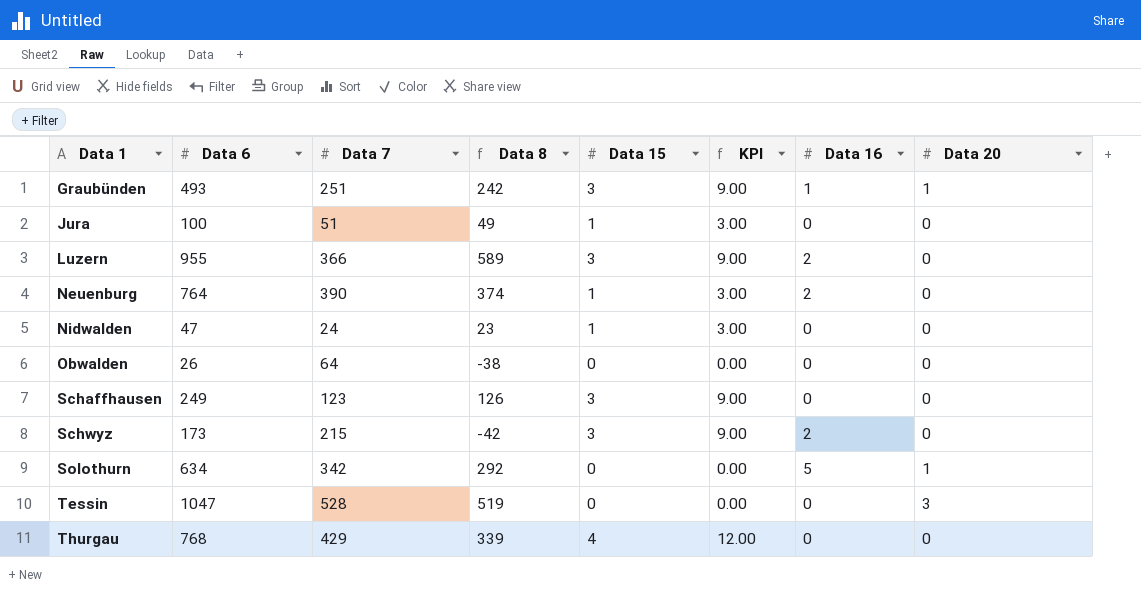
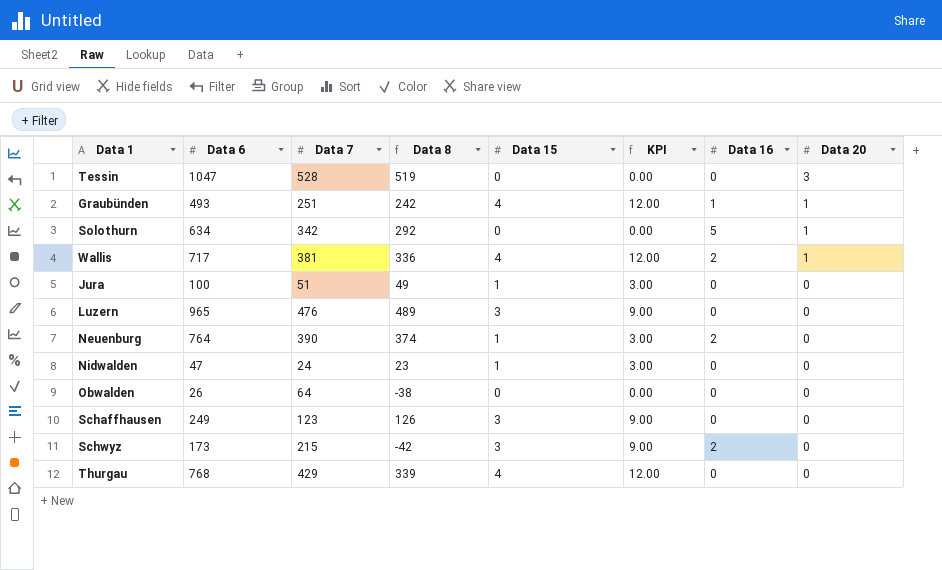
row order: Data 1 ascending -> Data 20 descending
Graubünden | Data 15: 3 -> 4
Graubünden | KPI: 9.00 -> 12.00
row Wallis: none -> 717 | 381 | 336 | 4 | 12.00 | 2 | 1
Luzern | Data 6: 955 -> 965
Luzern | Data 7: 366 -> 476
Luzern | Data 8: 589 -> 489
Luzern | Data 16: 2 -> 0

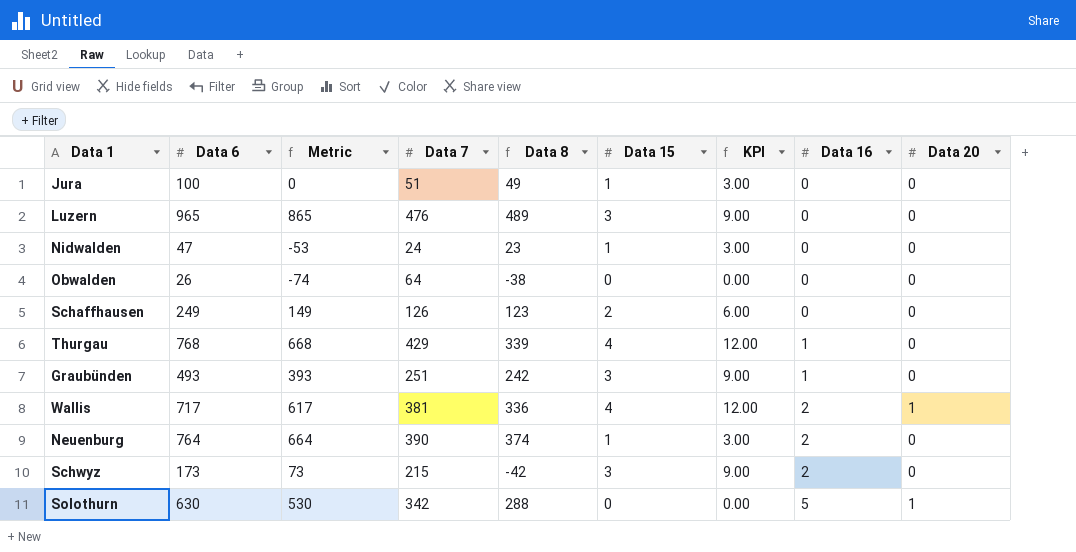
row order: Data 20 descending -> Data 16 ascending
column Metric | formula: none -> [Data 6] - 100
row Tessin: 1047 | 528 | 519 | 0 | 0.00 | 0 | 3 -> none
Schaffhausen | Data 7: 123 -> 126
Schaffhausen | Data 8: 126 -> 123
Schaffhausen | Data 15: 3 -> 2
Schaffhausen | KPI: 9.00 -> 6.00
Thurgau | Data 16: 0 -> 1
Graubünden | Data 15: 4 -> 3
Graubünden | KPI: 12.00 -> 9.00
Graubünden | Data 20: 1 -> 0
Solothurn | Data 6: 634 -> 630
Solothurn | Data 8: 292 -> 288

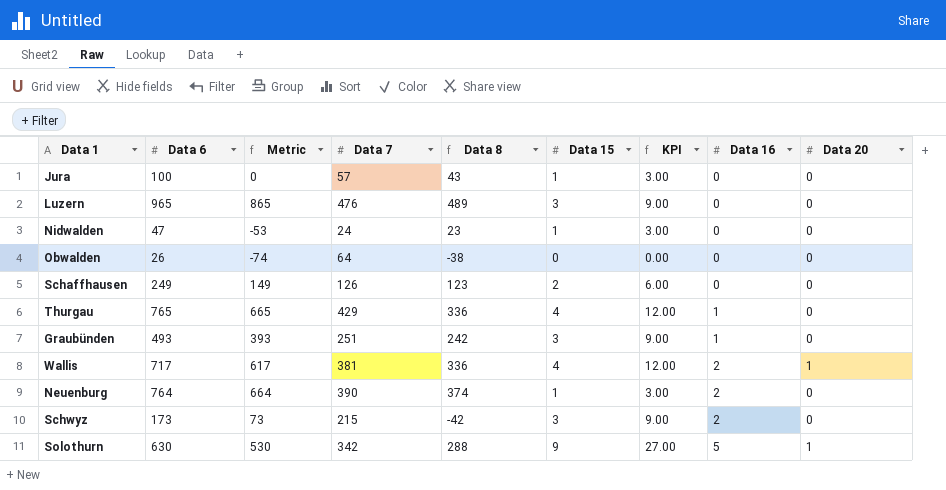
Jura | Data 7: 51 -> 57
Jura | Data 8: 49 -> 43
Thurgau | Data 6: 768 -> 765
Thurgau | Metric: 668 -> 665
Thurgau | Data 8: 339 -> 336
Solothurn | Data 15: 0 -> 9
Solothurn | KPI: 0.00 -> 27.00

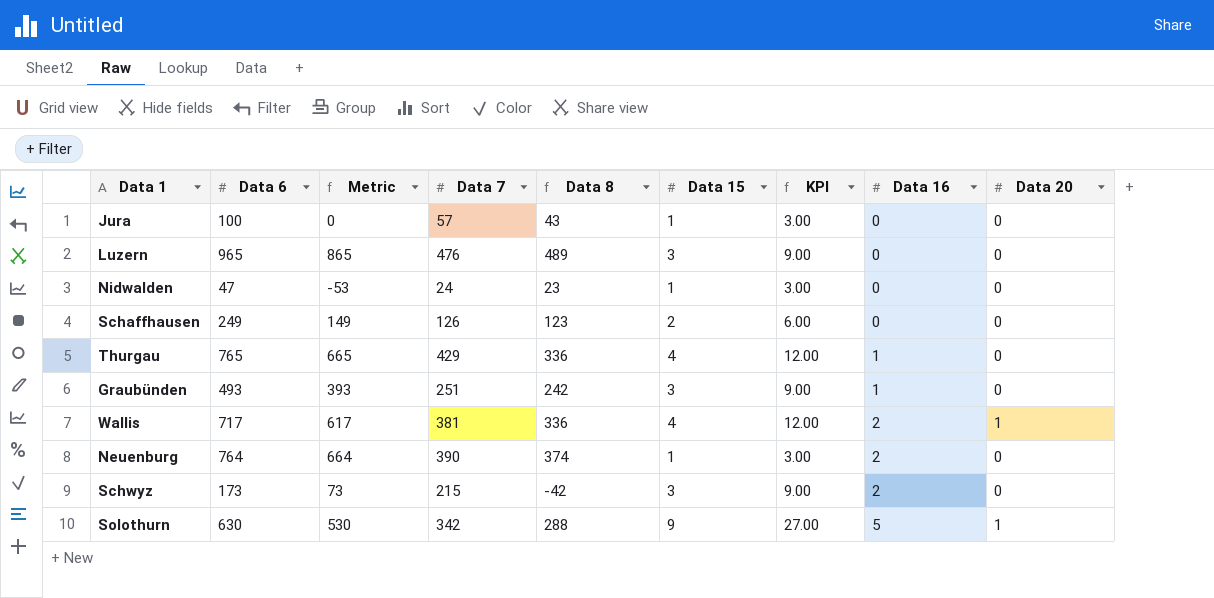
row Obwalden: 26 | -74 | 64 | -38 | 0 | 0.00 | 0 | 0 -> none

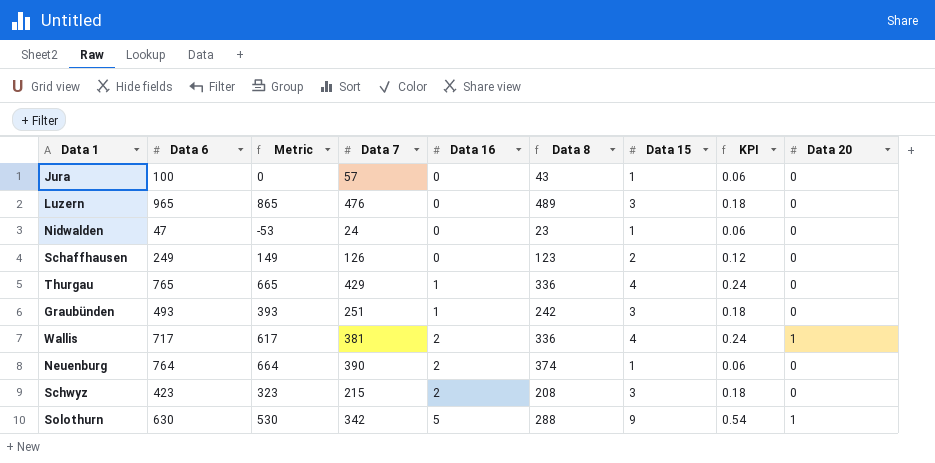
column Data 16 | position: 8 -> 5
column KPI | formula: [Data 15] * 3 -> [Data 15] * 0.06
Schwyz | Data 6: 173 -> 423
Schwyz | Metric: 73 -> 323
Schwyz | Data 8: -42 -> 208

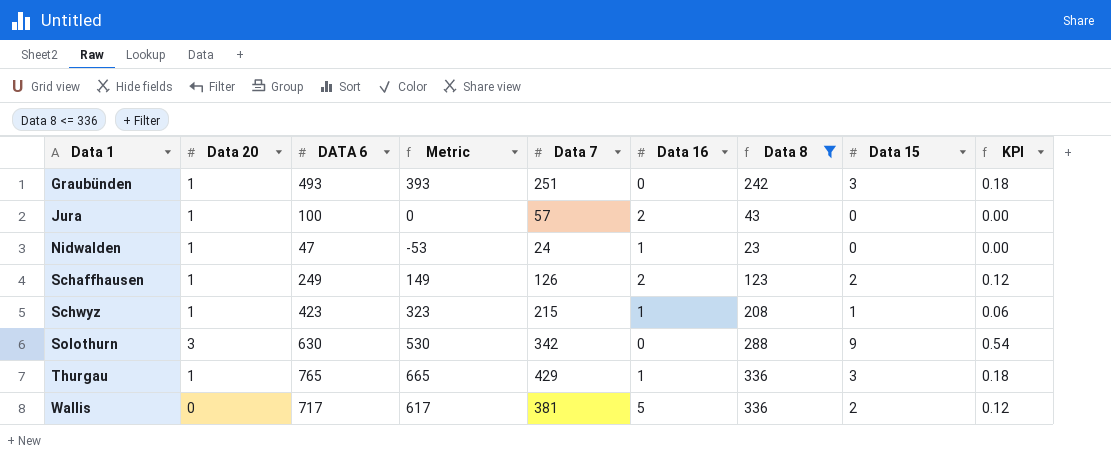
filter: none -> Data 8 <= 336
row order: Data 16 ascending -> Data 1 ascending
column Data 20 | position: 9 -> 2
column name: Data 6 -> DATA 6
Graubünden | Data 20: 0 -> 1
Graubünden | Data 16: 1 -> 0
Jura | Data 20: 0 -> 1
Jura | Data 16: 0 -> 2
Jura | Data 15: 1 -> 0
Jura | KPI: 0.06 -> 0.00
Nidwalden | Data 20: 0 -> 1
Nidwalden | Data 16: 0 -> 1
Nidwalden | Data 15: 1 -> 0
Nidwalden | KPI: 0.06 -> 0.00
Schaffhausen | Data 20: 0 -> 1
Schaffhausen | Data 16: 0 -> 2
Schwyz | Data 20: 0 -> 1
Schwyz | Data 16: 2 -> 1
Schwyz | Data 15: 3 -> 1
Schwyz | KPI: 0.18 -> 0.06
Solothurn | Data 20: 1 -> 3
Solothurn | Data 16: 5 -> 0
Thurgau | Data 20: 0 -> 1
Thurgau | Data 15: 4 -> 3
Thurgau | KPI: 0.24 -> 0.18
Wallis | Data 20: 1 -> 0
Wallis | Data 16: 2 -> 5
Wallis | Data 15: 4 -> 2
Wallis | KPI: 0.24 -> 0.12

